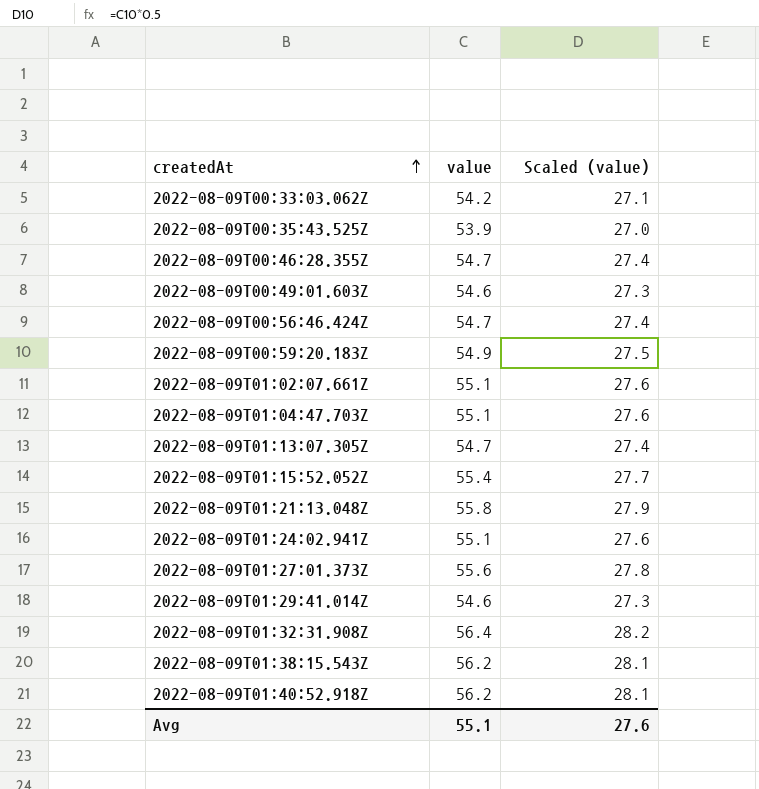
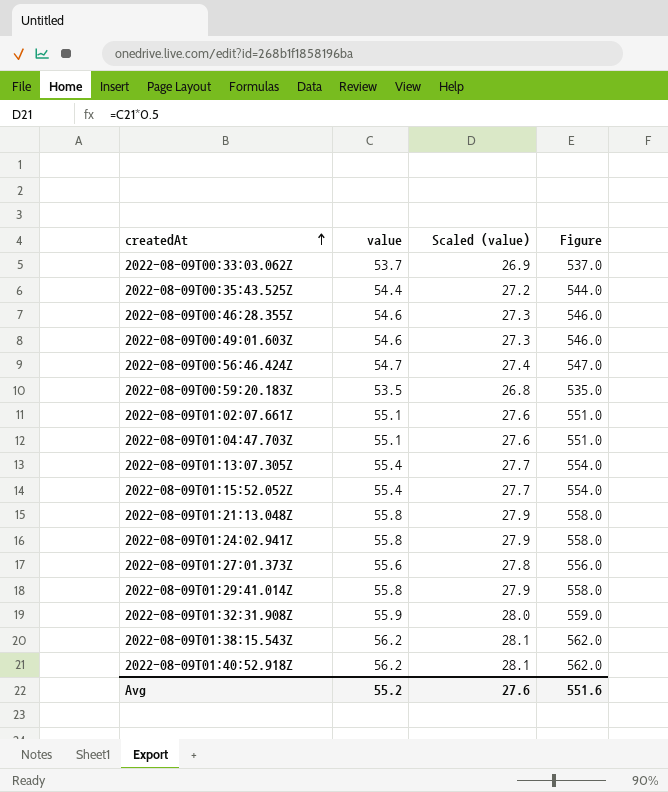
column Figure | formula: none -> [value] * 10
2022-08-09T00:33:03.062Z | value: 54.2 -> 53.7
2022-08-09T00:33:03.062Z | Scaled (value): 27.1 -> 26.9
2022-08-09T00:35:43.525Z | value: 53.9 -> 54.4
2022-08-09T00:35:43.525Z | Scaled (value): 27.0 -> 27.2
2022-08-09T00:46:28.355Z | value: 54.7 -> 54.6
2022-08-09T00:46:28.355Z | Scaled (value): 27.4 -> 27.3
2022-08-09T00:59:20.183Z | value: 54.9 -> 53.5
2022-08-09T00:59:20.183Z | Scaled (value): 27.5 -> 26.8
2022-08-09T01:13:07.305Z | value: 54.7 -> 55.4
2022-08-09T01:13:07.305Z | Scaled (value): 27.4 -> 27.7
2022-08-09T01:24:02.941Z | value: 55.1 -> 55.8
2022-08-09T01:24:02.941Z | Scaled (value): 27.6 -> 27.9
2022-08-09T01:29:41.014Z | value: 54.6 -> 55.8
2022-08-09T01:29:41.014Z | Scaled (value): 27.3 -> 27.9
2022-08-09T01:32:31.908Z | value: 56.4 -> 55.9
2022-08-09T01:32:31.908Z | Scaled (value): 28.2 -> 28.0
Avg | value: 55.1 -> 55.2

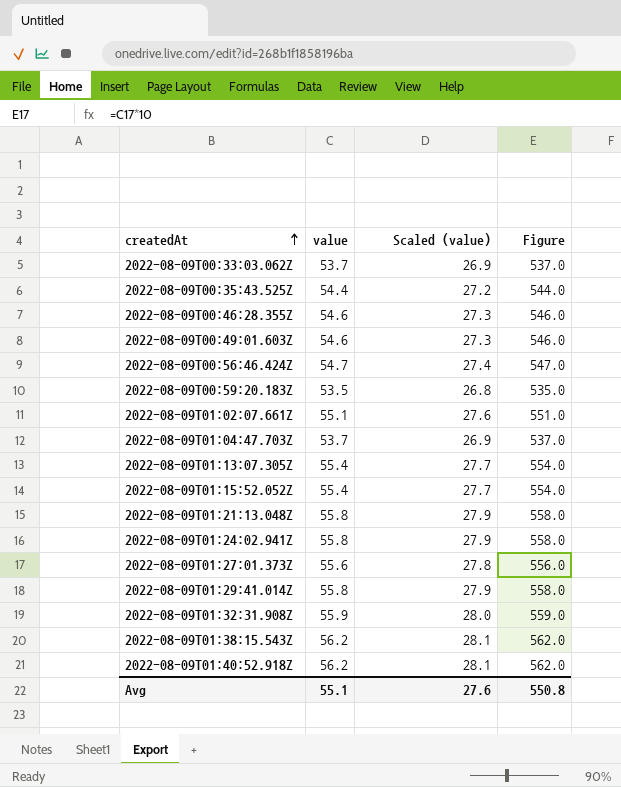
2022-08-09T01:04:47.703Z | value: 55.1 -> 53.7
2022-08-09T01:04:47.703Z | Scaled (value): 27.6 -> 26.9
2022-08-09T01:04:47.703Z | Figure: 551.0 -> 537.0
Avg | value: 55.2 -> 55.1
Avg | Figure: 551.6 -> 550.8

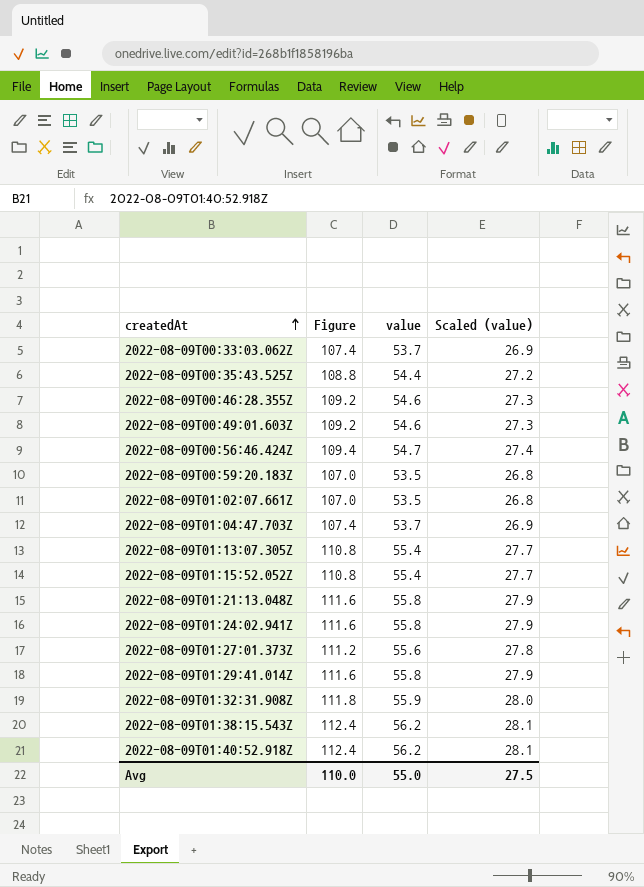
column Figure | formula: [value] * 10 -> [value] * 2
column Figure | position: 4 -> 2
2022-08-09T01:02:07.661Z | value: 55.1 -> 53.5
2022-08-09T01:02:07.661Z | Scaled (value): 27.6 -> 26.8
Avg | Figure: 550.8 -> 110.0
Avg | value: 55.1 -> 55.0
Avg | Scaled (value): 27.6 -> 27.5

